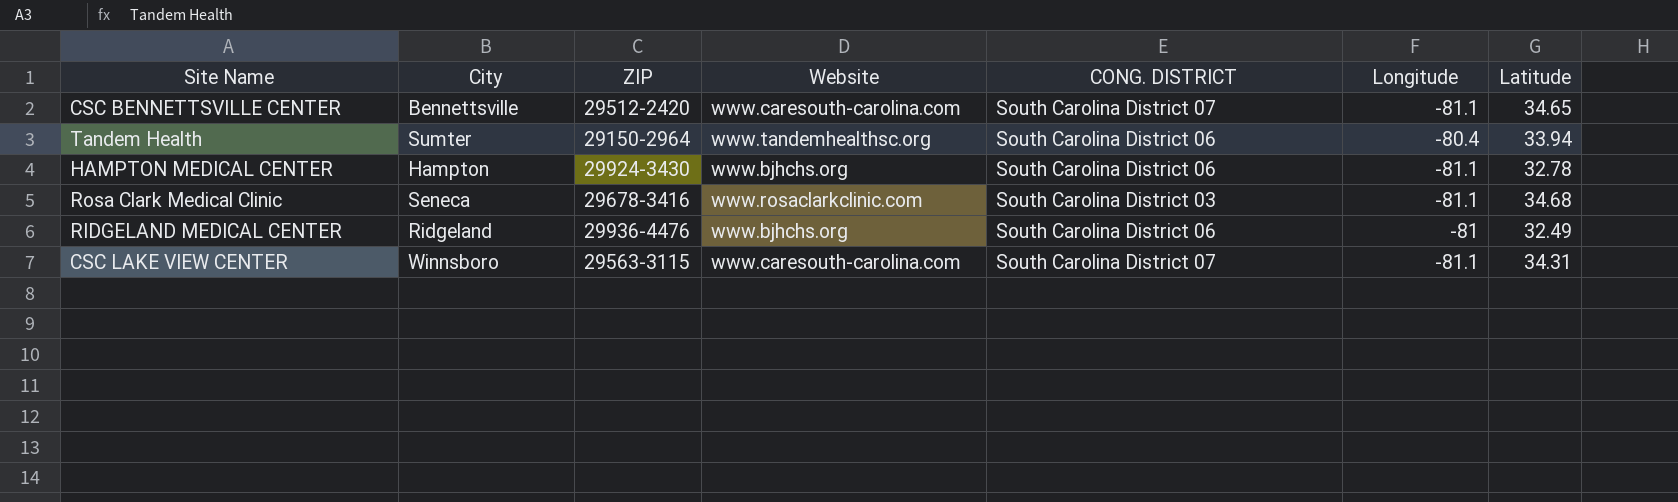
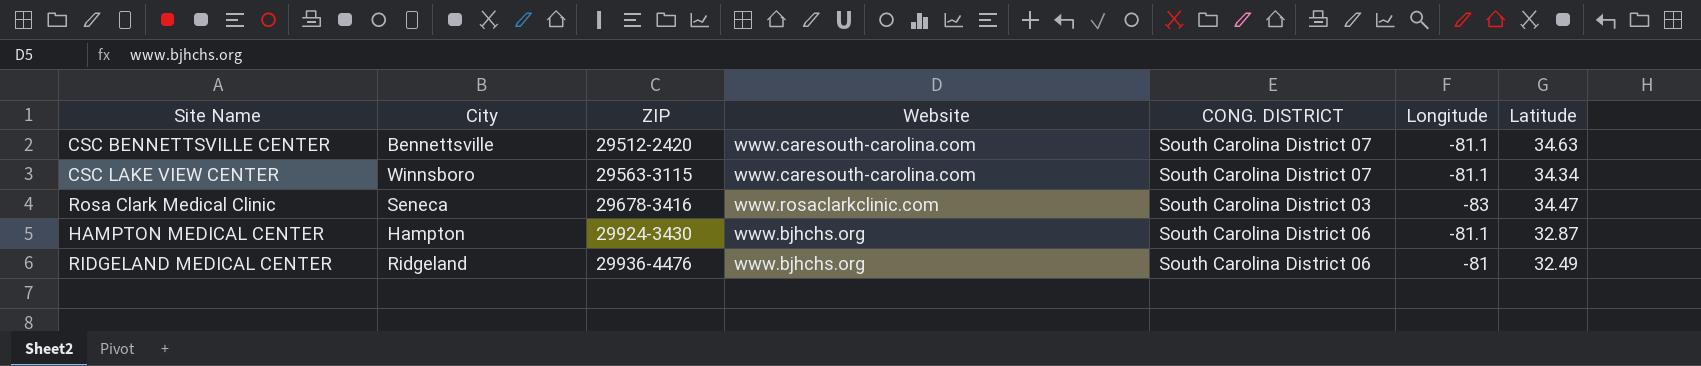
row order: none -> ZIP ascending
row Tandem Health: Sumter | 29150-2964 | www.tandemhealthsc.org | South Carolina District 06 | -80.4 | 33.94 -> none
CSC BENNETTSVILLE CENTER | Latitude: 34.65 -> 34.63
CSC LAKE VIEW CENTER | Latitude: 34.31 -> 34.34
Rosa Clark Medical Clinic | Longitude: -81.1 -> -83
Rosa Clark Medical Clinic | Latitude: 34.68 -> 34.47
HAMPTON MEDICAL CENTER | Latitude: 32.78 -> 32.87

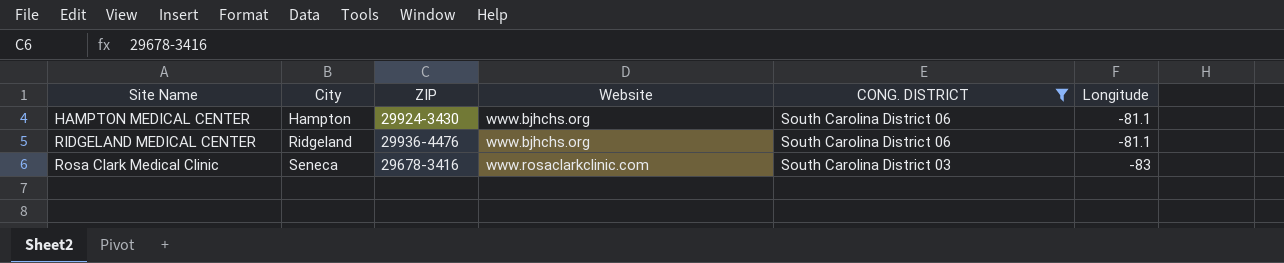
filter: none -> CONG. DISTRICT != South Carolina District 07
row order: ZIP ascending -> Site Name ascending
column Latitude | position: 7 -> none
RIDGELAND MEDICAL CENTER | Longitude: -81 -> -81.1

